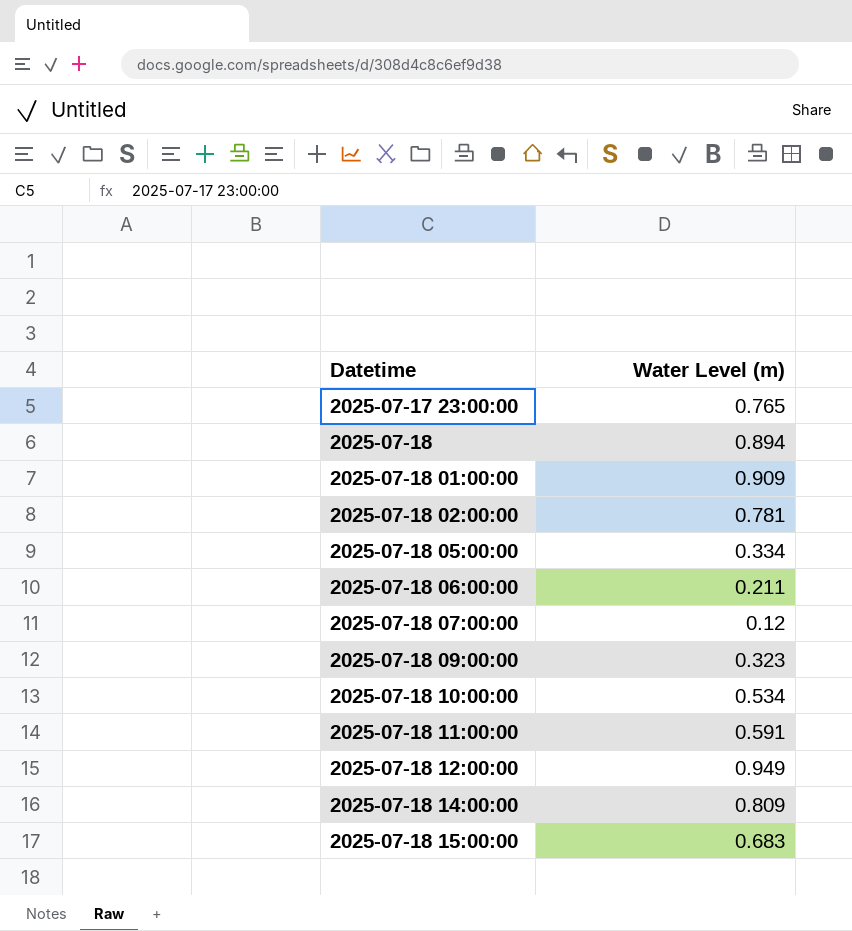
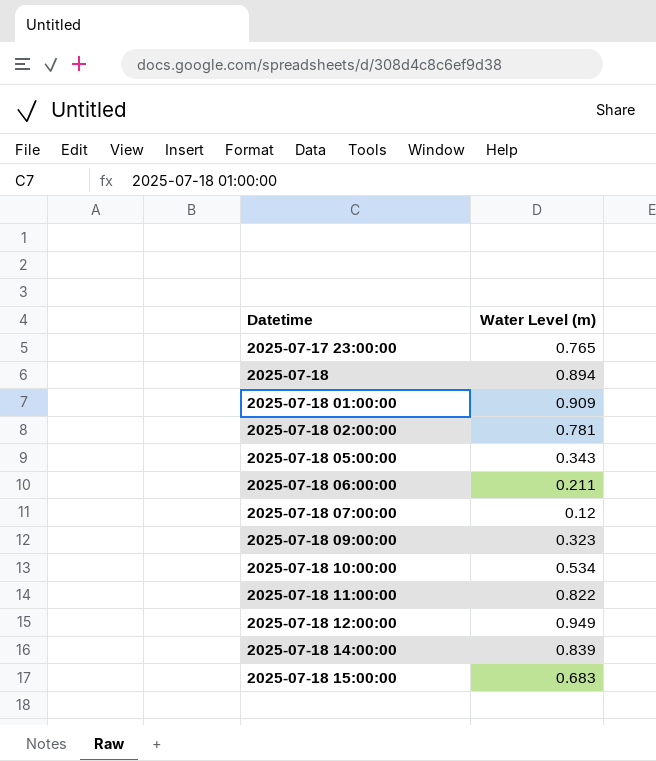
2025-07-18 05:00:00 | Water Level (m): 0.334 -> 0.343
2025-07-18 11:00:00 | Water Level (m): 0.591 -> 0.822
2025-07-18 14:00:00 | Water Level (m): 0.809 -> 0.839

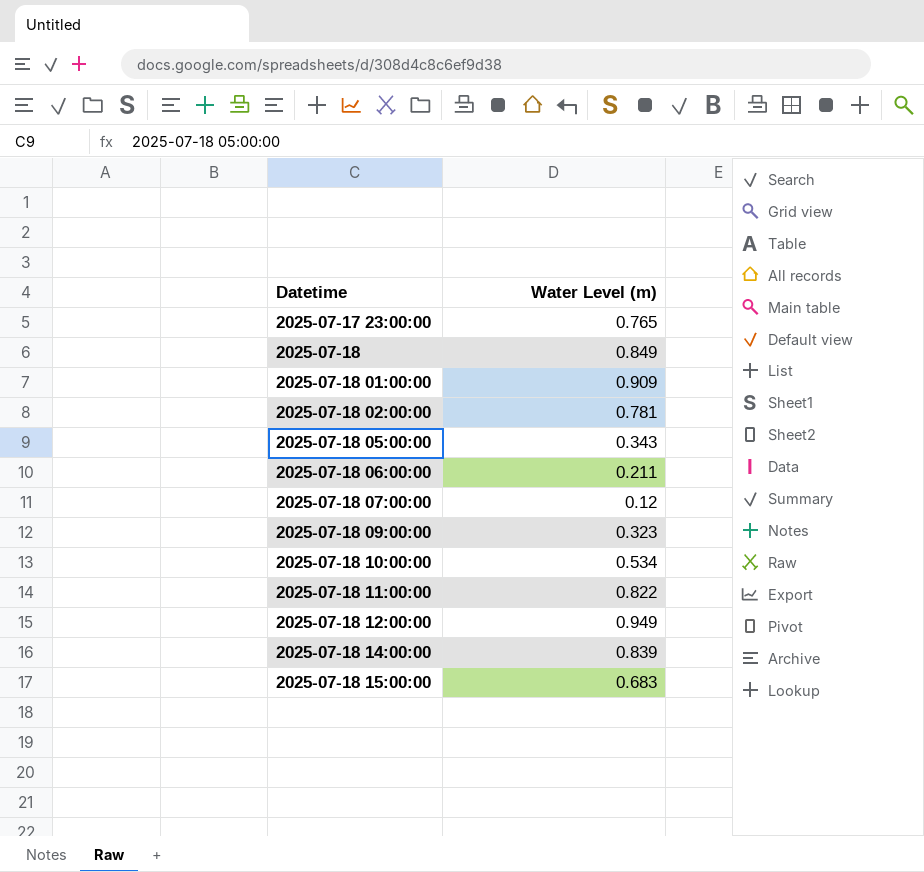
2025-07-18 | Water Level (m): 0.894 -> 0.849

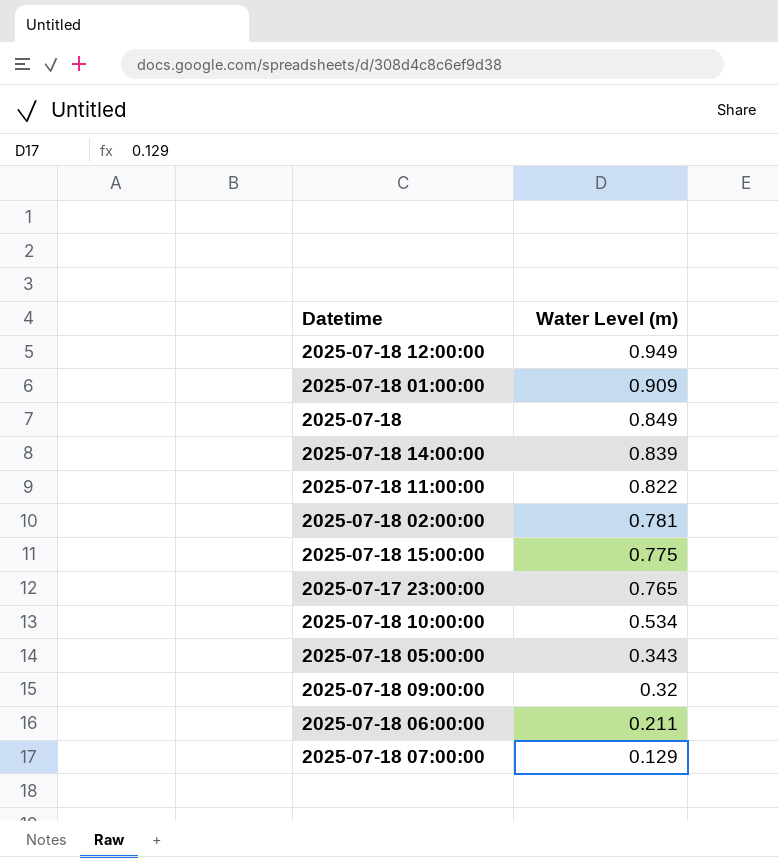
row order: Datetime ascending -> Water Level (m) descending
2025-07-18 15:00:00 | Water Level (m): 0.683 -> 0.775
2025-07-18 09:00:00 | Water Level (m): 0.323 -> 0.32
2025-07-18 07:00:00 | Water Level (m): 0.12 -> 0.129

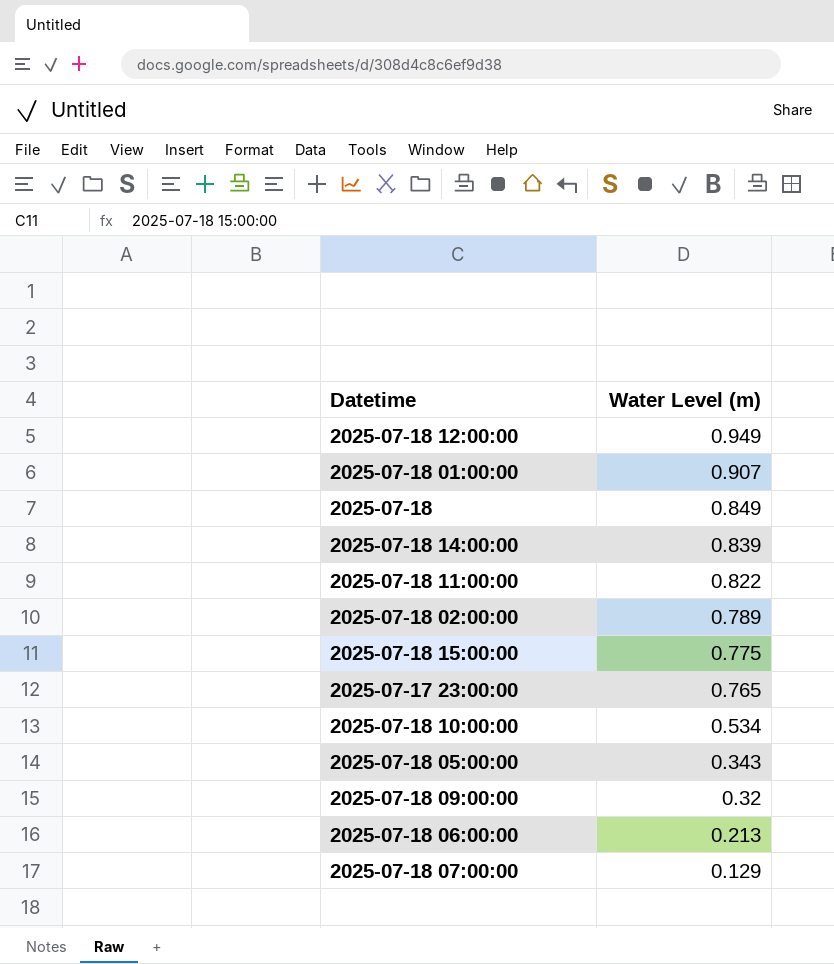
2025-07-18 01:00:00 | Water Level (m): 0.909 -> 0.907
2025-07-18 02:00:00 | Water Level (m): 0.781 -> 0.789
2025-07-18 06:00:00 | Water Level (m): 0.211 -> 0.213

